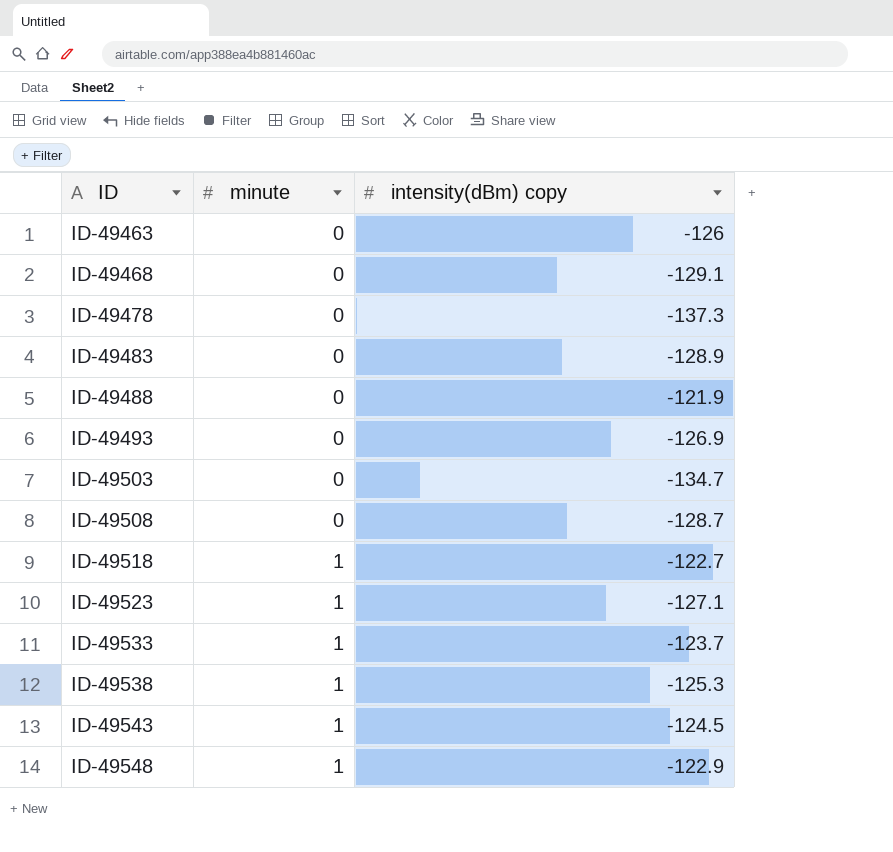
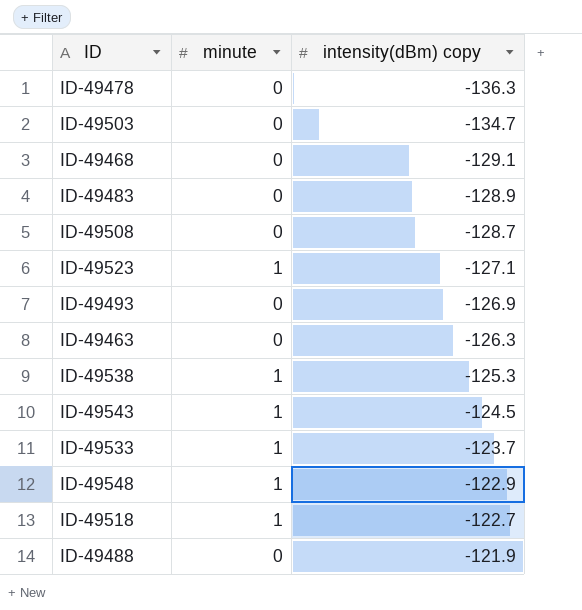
row order: ID ascending -> intensity(dBm) copy ascending
ID-49478 | intensity(dBm) copy: -137.3 -> -136.3
ID-49463 | intensity(dBm) copy: -126 -> -126.3

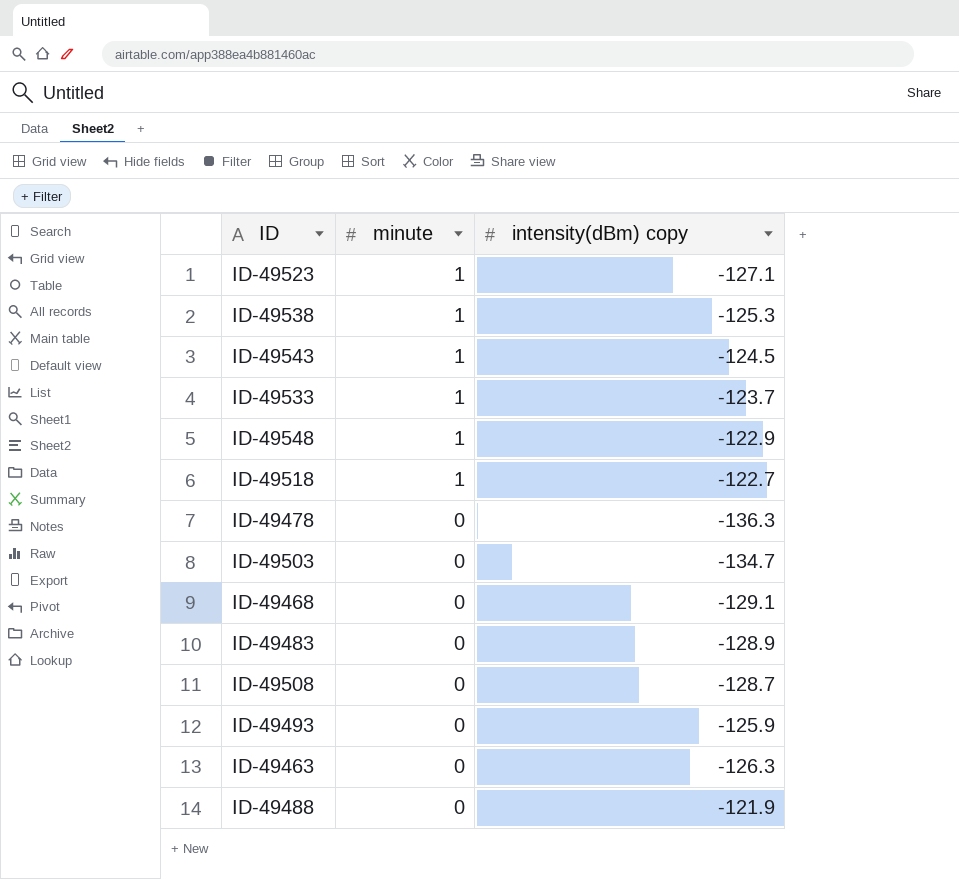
row order: intensity(dBm) copy ascending -> minute descending
ID-49493 | intensity(dBm) copy: -126.9 -> -125.9

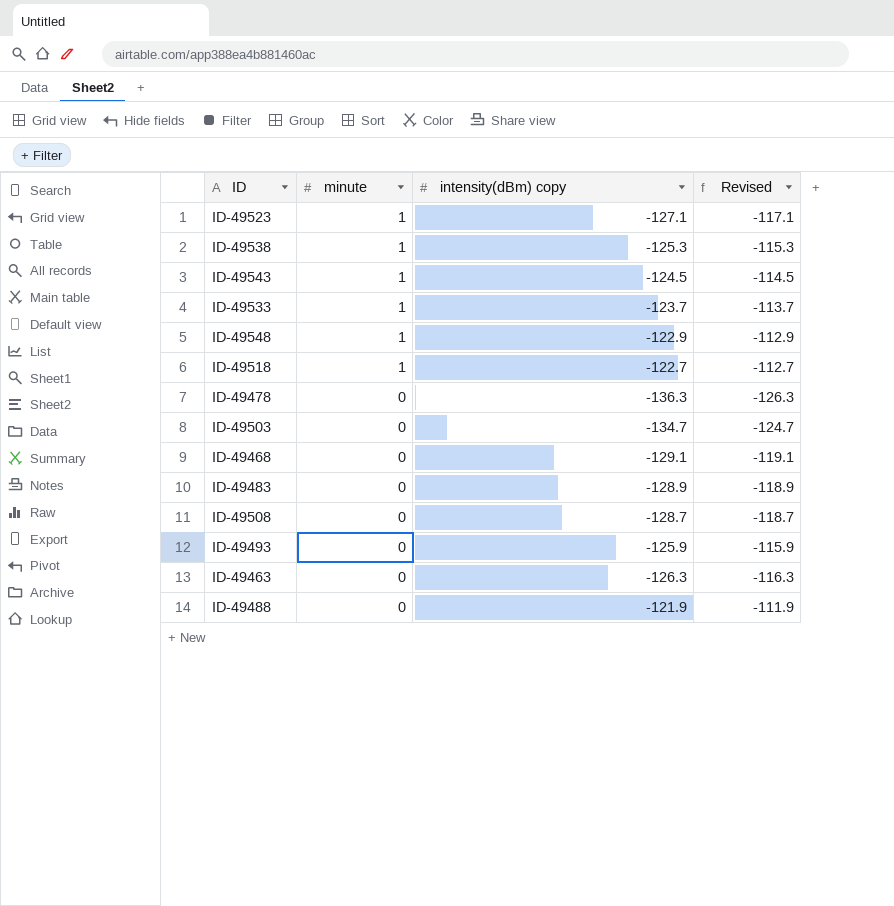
column Revised | formula: none -> [intensity(dBm) copy] + 10

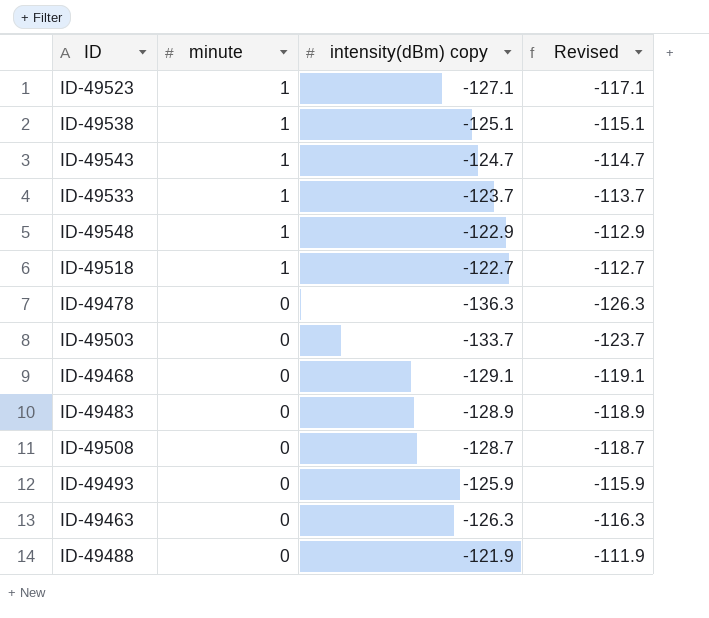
ID-49538 | intensity(dBm) copy: -125.3 -> -125.1
ID-49538 | Revised: -115.3 -> -115.1
ID-49543 | intensity(dBm) copy: -124.5 -> -124.7
ID-49543 | Revised: -114.5 -> -114.7
ID-49503 | intensity(dBm) copy: -134.7 -> -133.7
ID-49503 | Revised: -124.7 -> -123.7

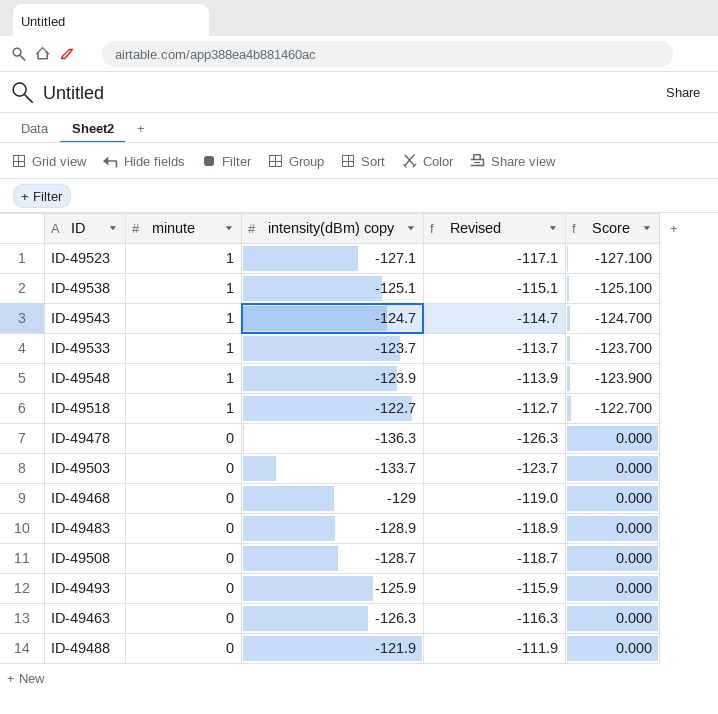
column Score | formula: none -> [minute] * [intensity(dBm) copy]
ID-49548 | intensity(dBm) copy: -122.9 -> -123.9
ID-49548 | Revised: -112.9 -> -113.9
ID-49468 | intensity(dBm) copy: -129.1 -> -129
ID-49468 | Revised: -119.1 -> -119.0

